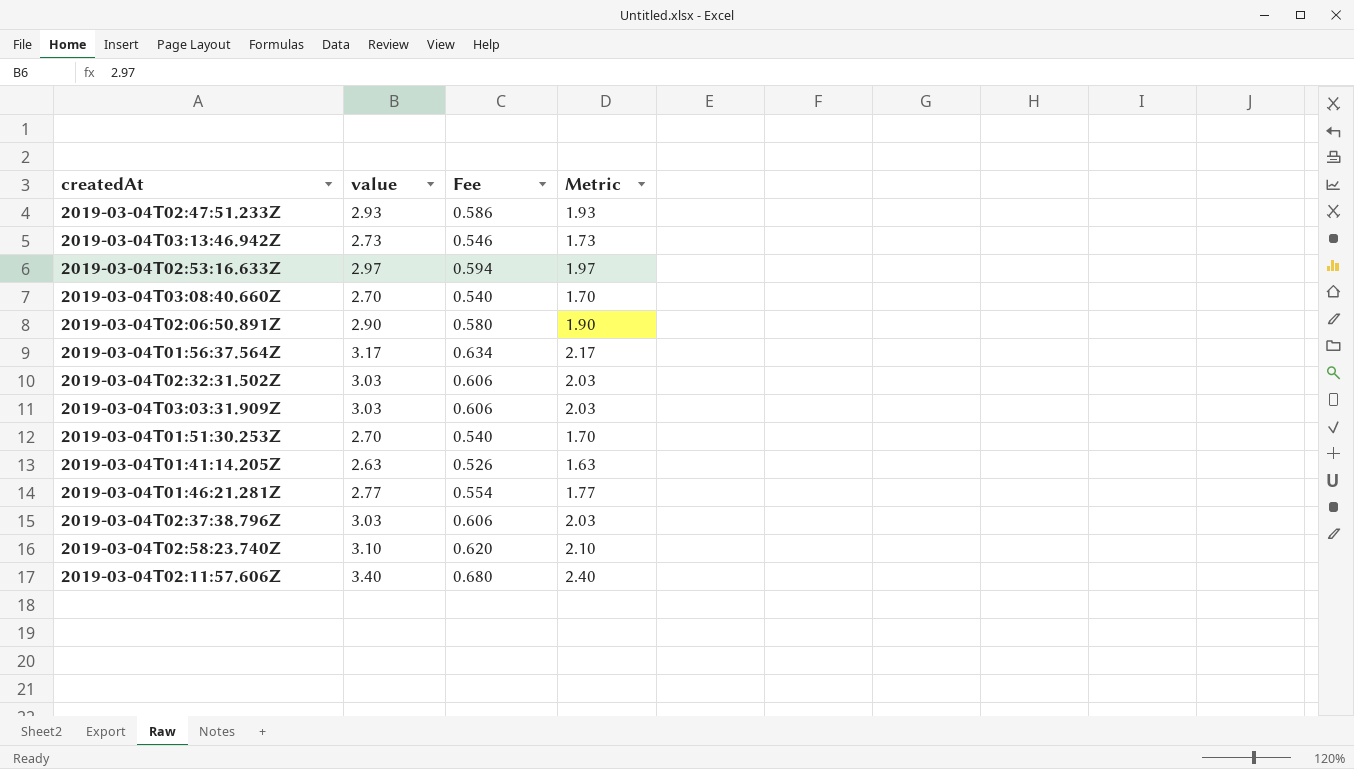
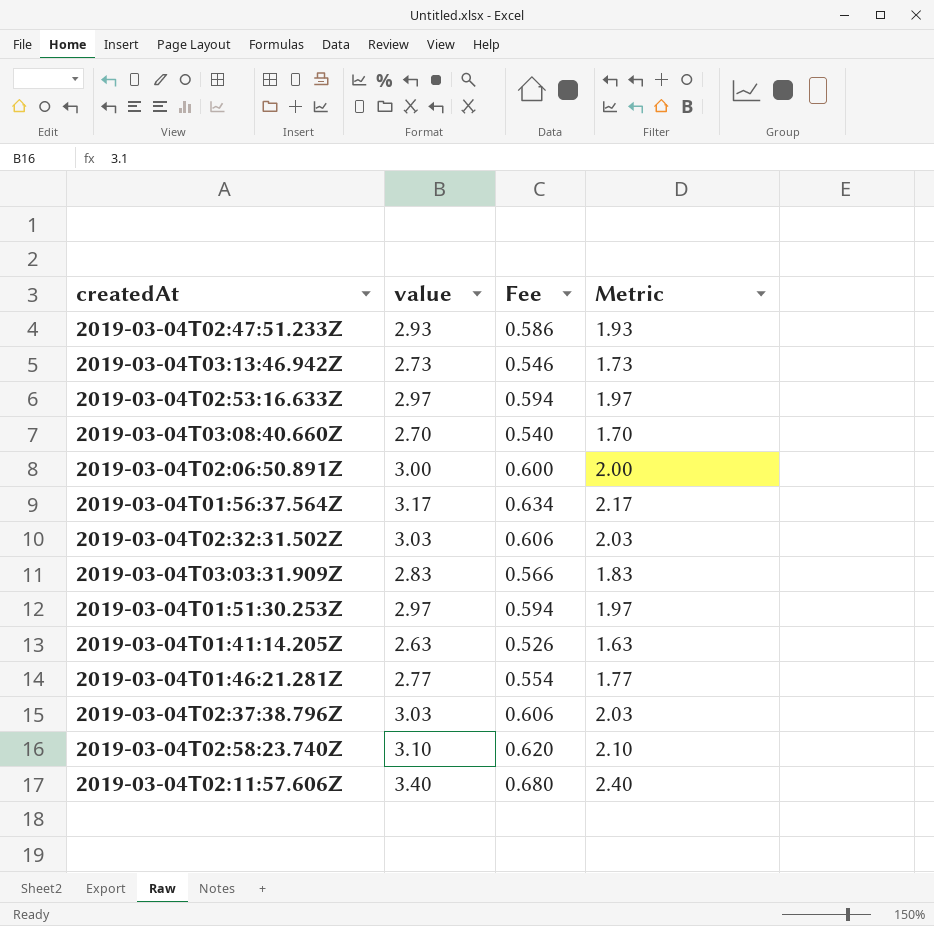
2019-03-04T02:06:50.891Z | value: 2.90 -> 3.00
2019-03-04T02:06:50.891Z | Fee: 0.580 -> 0.600
2019-03-04T02:06:50.891Z | Metric: 1.90 -> 2.00
2019-03-04T03:03:31.909Z | value: 3.03 -> 2.83
2019-03-04T03:03:31.909Z | Fee: 0.606 -> 0.566
2019-03-04T03:03:31.909Z | Metric: 2.03 -> 1.83
2019-03-04T01:51:30.253Z | value: 2.70 -> 2.97
2019-03-04T01:51:30.253Z | Fee: 0.540 -> 0.594
2019-03-04T01:51:30.253Z | Metric: 1.70 -> 1.97

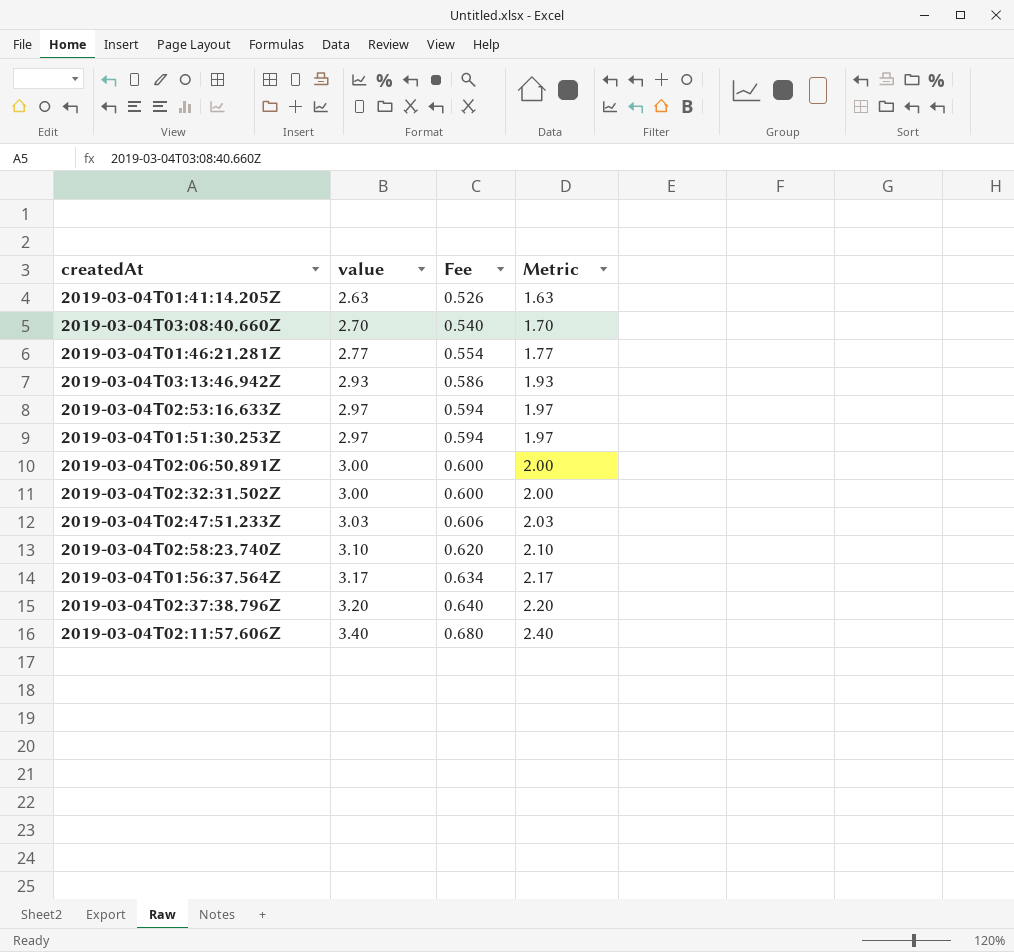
row order: none -> value ascending
row 2019-03-04T03:03:31.909Z: 2.83 | 0.566 | 1.83 -> none
2019-03-04T03:13:46.942Z | value: 2.73 -> 2.93
2019-03-04T03:13:46.942Z | Fee: 0.546 -> 0.586
2019-03-04T03:13:46.942Z | Metric: 1.73 -> 1.93
2019-03-04T02:32:31.502Z | value: 3.03 -> 3.00
2019-03-04T02:32:31.502Z | Fee: 0.606 -> 0.600
2019-03-04T02:32:31.502Z | Metric: 2.03 -> 2.00
2019-03-04T02:47:51.233Z | value: 2.93 -> 3.03
2019-03-04T02:47:51.233Z | Fee: 0.586 -> 0.606
2019-03-04T02:47:51.233Z | Metric: 1.93 -> 2.03
2019-03-04T02:37:38.796Z | value: 3.03 -> 3.20
2019-03-04T02:37:38.796Z | Fee: 0.606 -> 0.640
2019-03-04T02:37:38.796Z | Metric: 2.03 -> 2.20

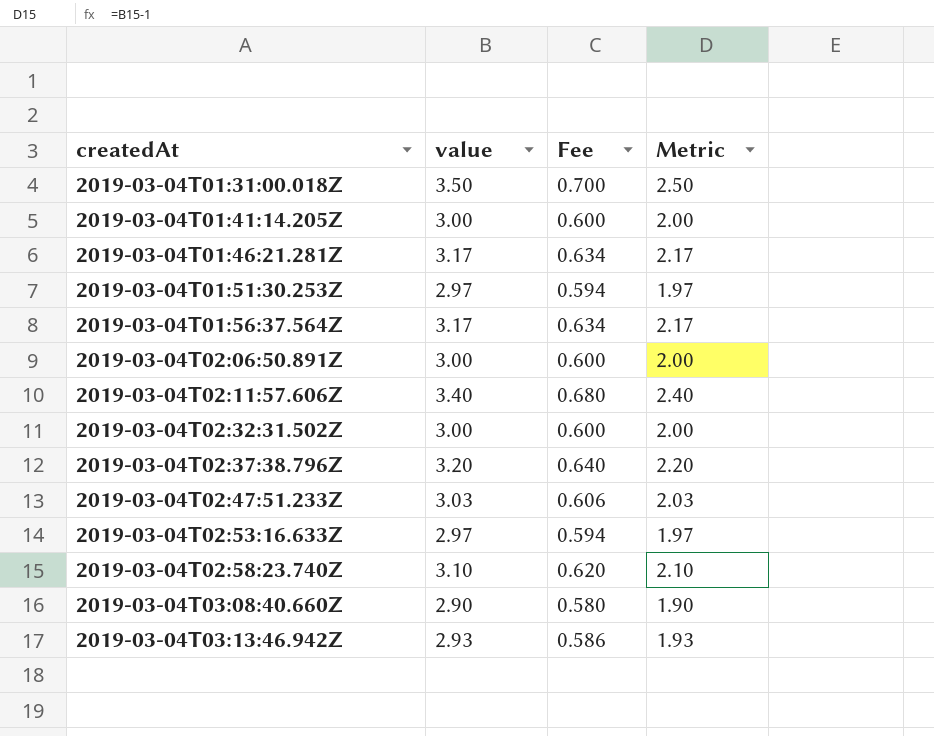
row order: value ascending -> createdAt ascending
row 2019-03-04T01:31:00.018Z: none -> 3.50 | 0.700 | 2.50
2019-03-04T01:41:14.205Z | value: 2.63 -> 3.00
2019-03-04T01:41:14.205Z | Fee: 0.526 -> 0.600
2019-03-04T01:41:14.205Z | Metric: 1.63 -> 2.00
2019-03-04T01:46:21.281Z | value: 2.77 -> 3.17
2019-03-04T01:46:21.281Z | Fee: 0.554 -> 0.634
2019-03-04T01:46:21.281Z | Metric: 1.77 -> 2.17
2019-03-04T03:08:40.660Z | value: 2.70 -> 2.90
2019-03-04T03:08:40.660Z | Fee: 0.540 -> 0.580
2019-03-04T03:08:40.660Z | Metric: 1.70 -> 1.90

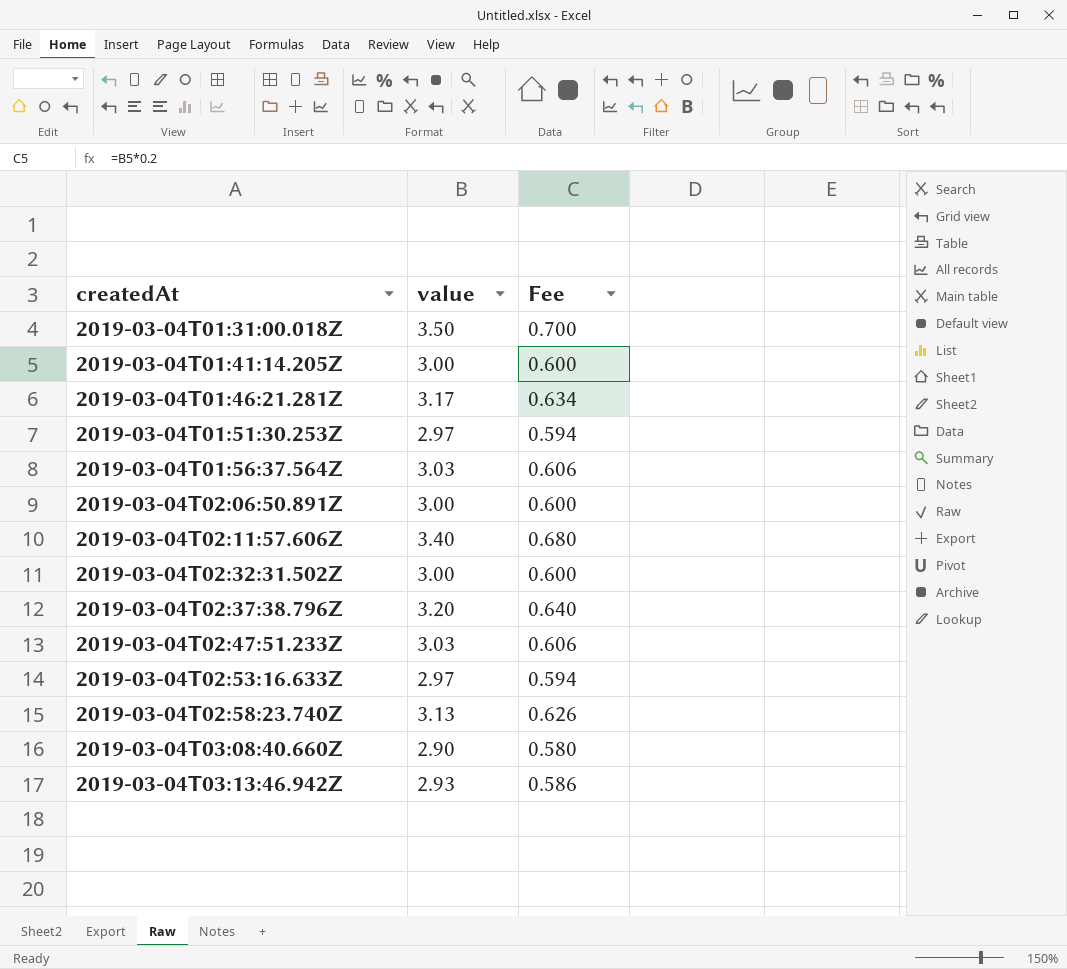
column Metric | formula: [value] - 1 -> none
2019-03-04T01:56:37.564Z | value: 3.17 -> 3.03
2019-03-04T01:56:37.564Z | Fee: 0.634 -> 0.606
2019-03-04T02:58:23.740Z | value: 3.10 -> 3.13
2019-03-04T02:58:23.740Z | Fee: 0.620 -> 0.626

